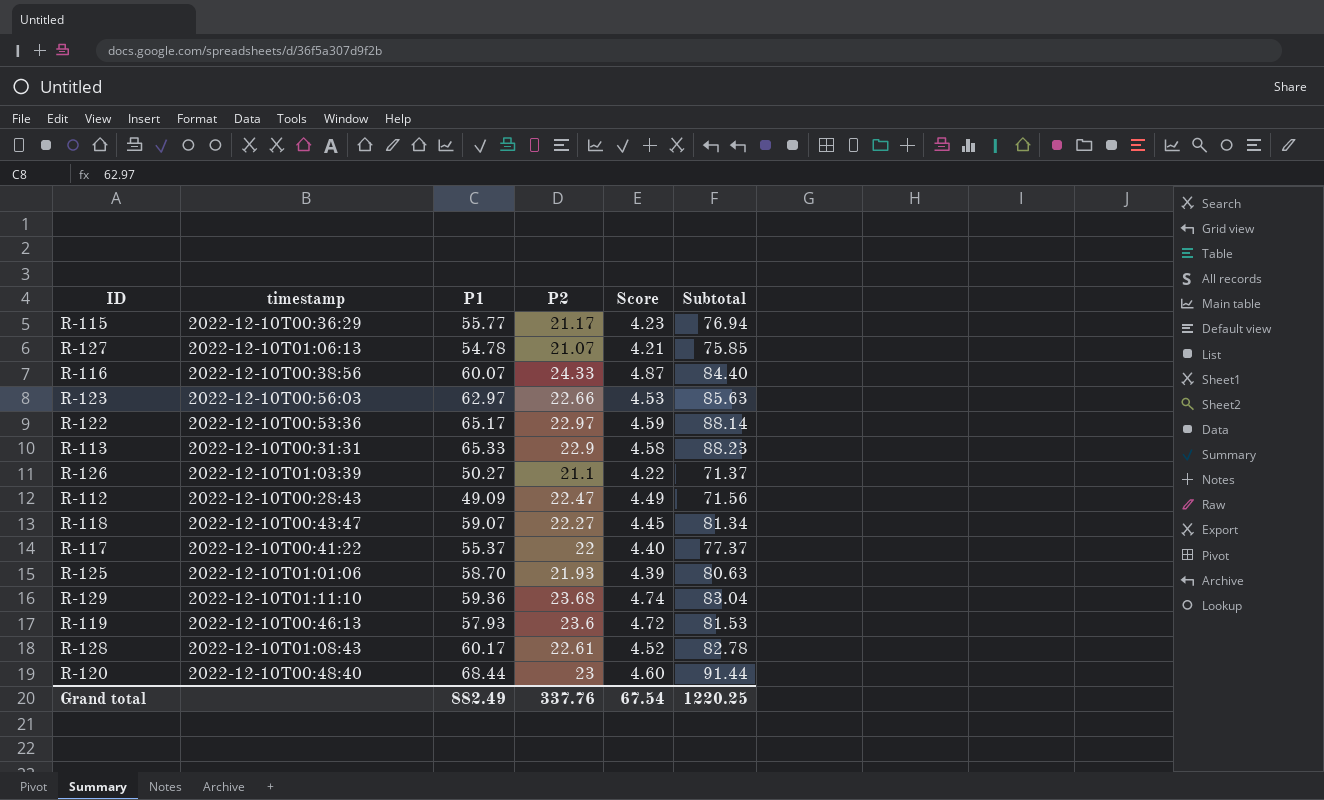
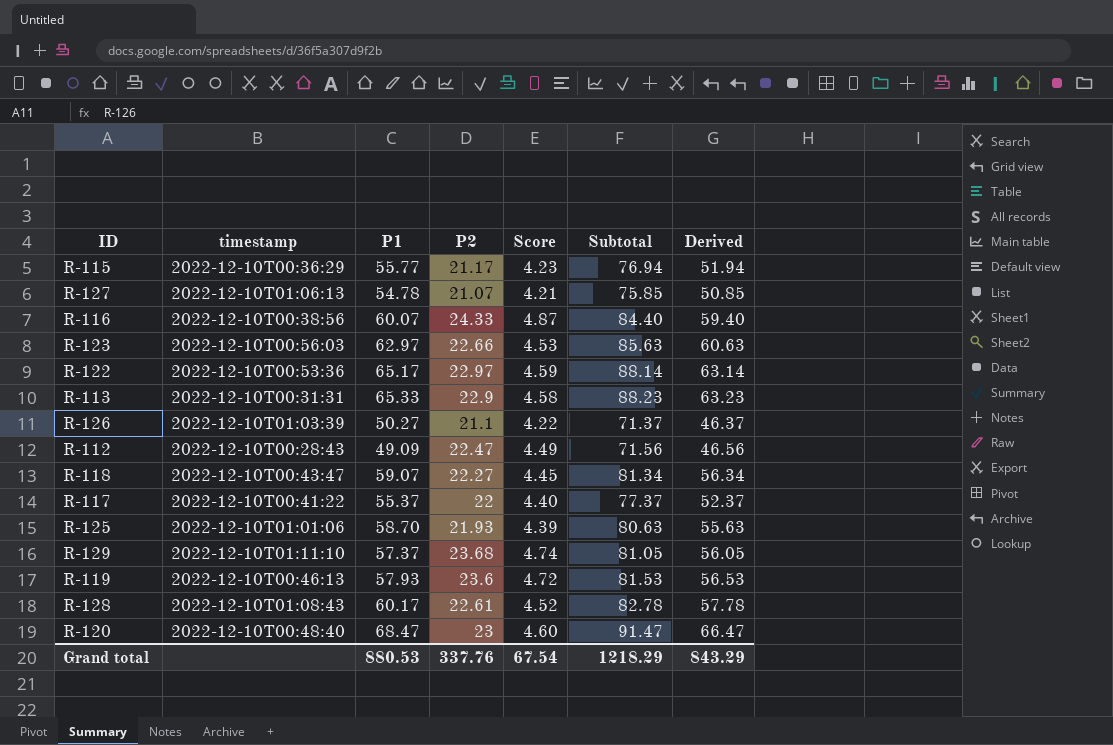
column Derived | formula: none -> [Subtotal] - 25
R-129 | P1: 59.36 -> 57.37
R-129 | Subtotal: 83.04 -> 81.05
R-120 | P1: 68.44 -> 68.47
R-120 | Subtotal: 91.44 -> 91.47
Grand total | P1: 882.49 -> 880.53
Grand total | Subtotal: 1220.25 -> 1218.29

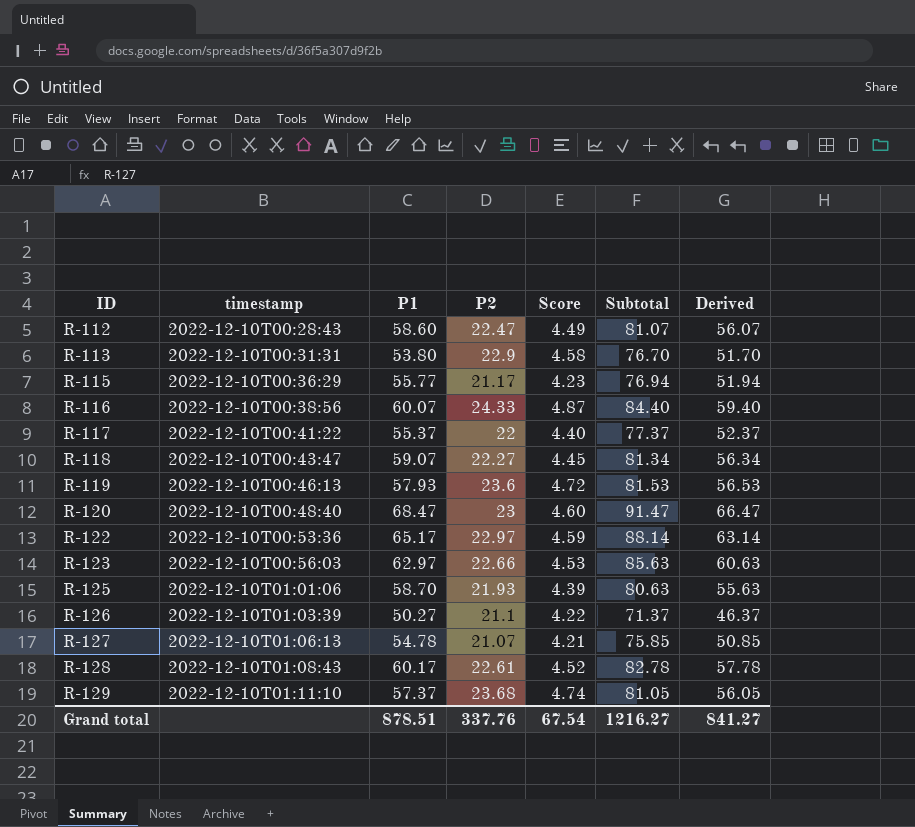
row order: none -> ID ascending
R-112 | P1: 49.09 -> 58.60
R-112 | Subtotal: 71.56 -> 81.07
R-112 | Derived: 46.56 -> 56.07
R-113 | P1: 65.33 -> 53.80
R-113 | Subtotal: 88.23 -> 76.70
R-113 | Derived: 63.23 -> 51.70
Grand total | P1: 880.53 -> 878.51
Grand total | Subtotal: 1218.29 -> 1216.27
Grand total | Derived: 843.29 -> 841.27

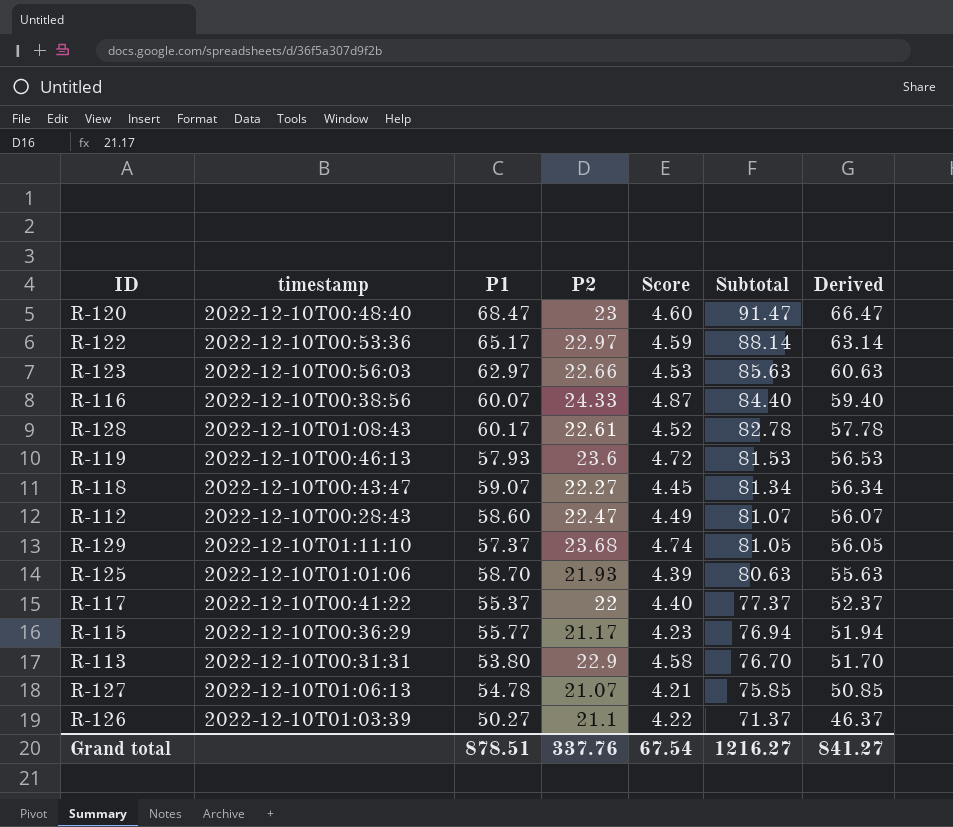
row order: ID ascending -> Subtotal descending

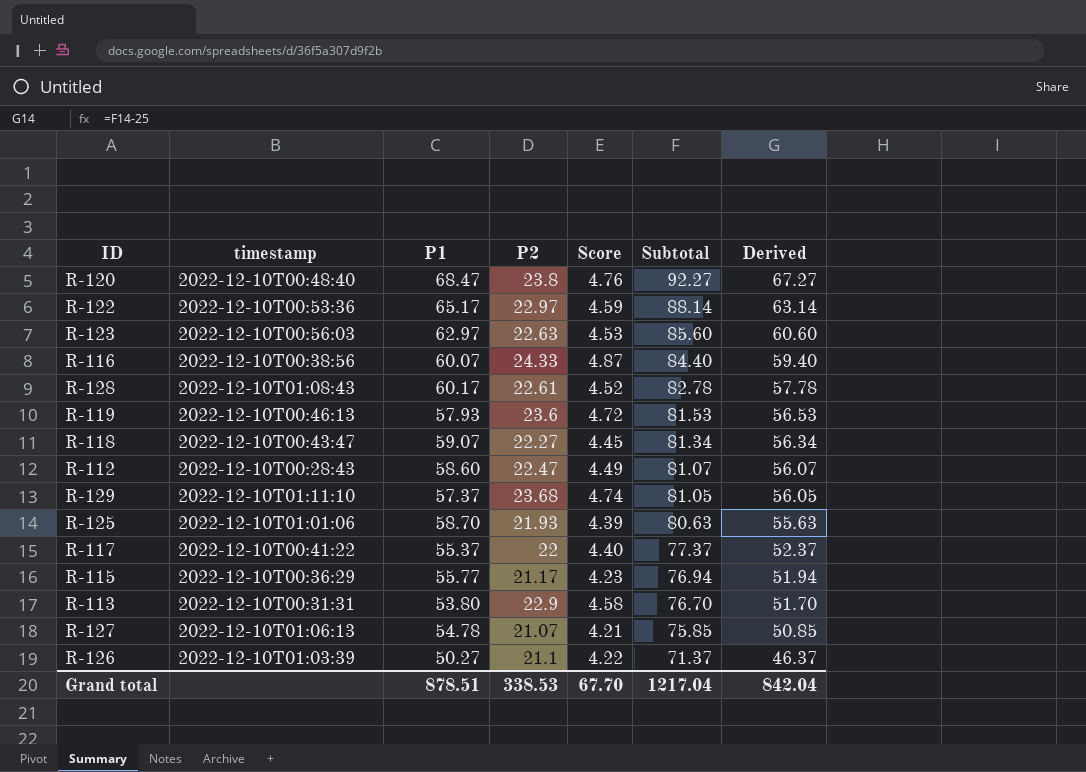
R-120 | P2: 23 -> 23.8
R-120 | Score: 4.60 -> 4.76
R-120 | Subtotal: 91.47 -> 92.27
R-120 | Derived: 66.47 -> 67.27
R-123 | P2: 22.66 -> 22.63
R-123 | Subtotal: 85.63 -> 85.60
R-123 | Derived: 60.63 -> 60.60
Grand total | P2: 337.76 -> 338.53
Grand total | Score: 67.54 -> 67.70
Grand total | Subtotal: 1216.27 -> 1217.04
Grand total | Derived: 841.27 -> 842.04

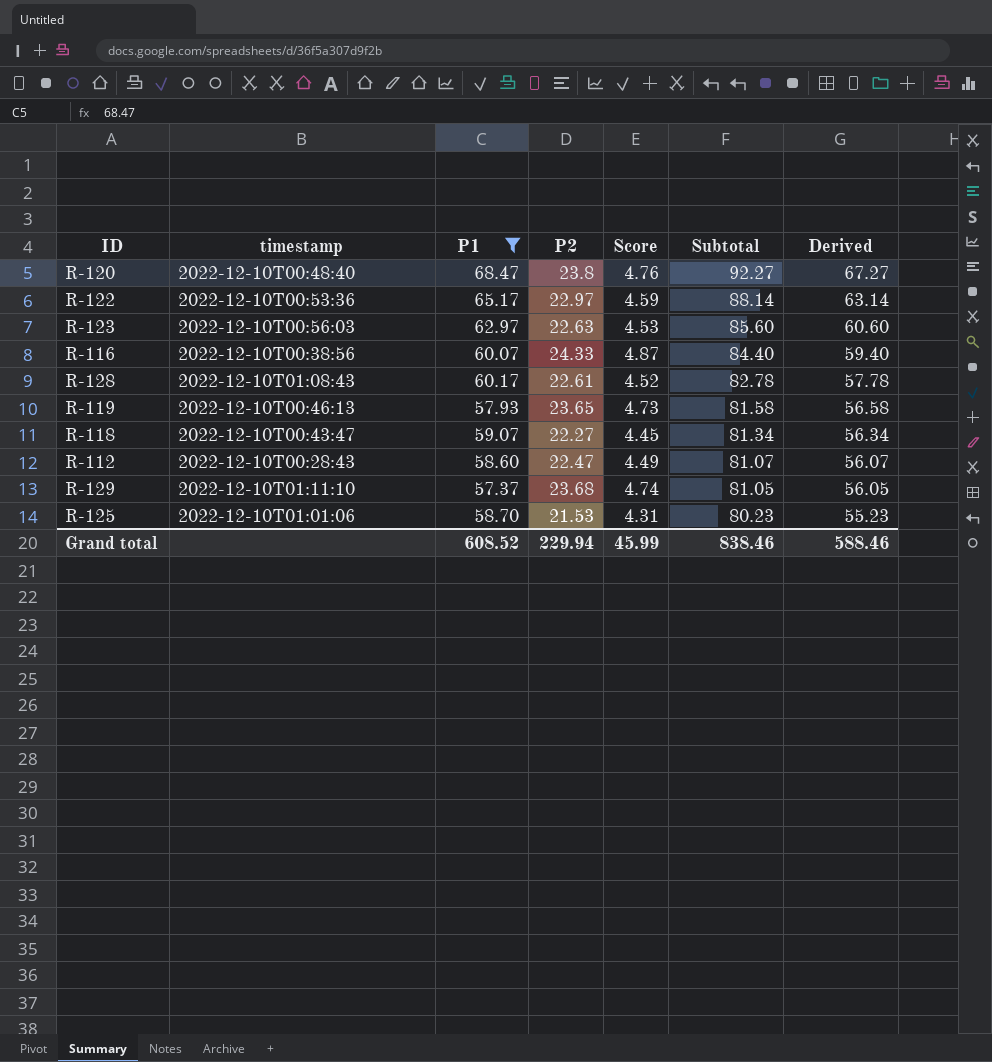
filter: none -> P1 >= 57.37
R-119 | P2: 23.6 -> 23.65
R-119 | Score: 4.72 -> 4.73
R-119 | Subtotal: 81.53 -> 81.58
R-119 | Derived: 56.53 -> 56.58
R-125 | P2: 21.93 -> 21.53
R-125 | Score: 4.39 -> 4.31
R-125 | Subtotal: 80.63 -> 80.23
R-125 | Derived: 55.63 -> 55.23
Grand total | P1: 878.51 -> 608.52
Grand total | P2: 338.53 -> 229.94
Grand total | Score: 67.70 -> 45.99
Grand total | Subtotal: 1217.04 -> 838.46
Grand total | Derived: 842.04 -> 588.46

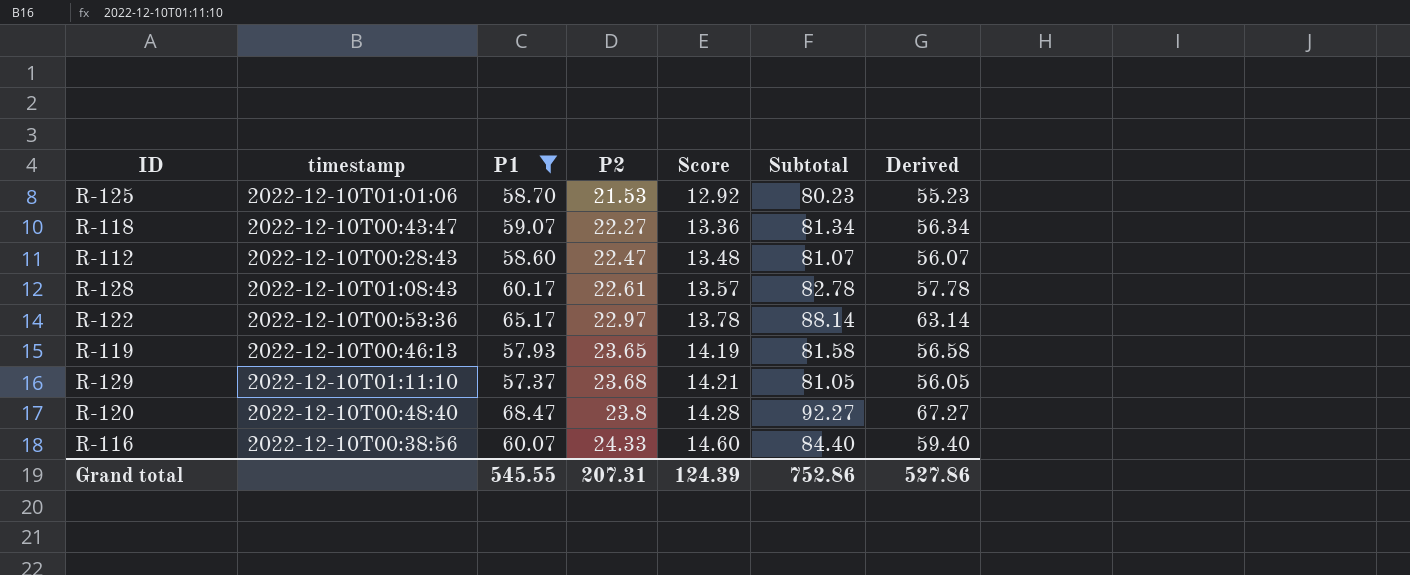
row order: Subtotal descending -> P2 ascending
column Score | formula: [P2] * 0.2 -> [P2] * 0.6
row R-123: 2022-12-10T00:56:03 | 62.97 | 22.63 | 4.53 | 85.60 | 60.60 -> none
Grand total | P1: 608.52 -> 545.55
Grand total | P2: 229.94 -> 207.31
Grand total | Score: 45.99 -> 124.39
Grand total | Subtotal: 838.46 -> 752.86
Grand total | Derived: 588.46 -> 527.86

